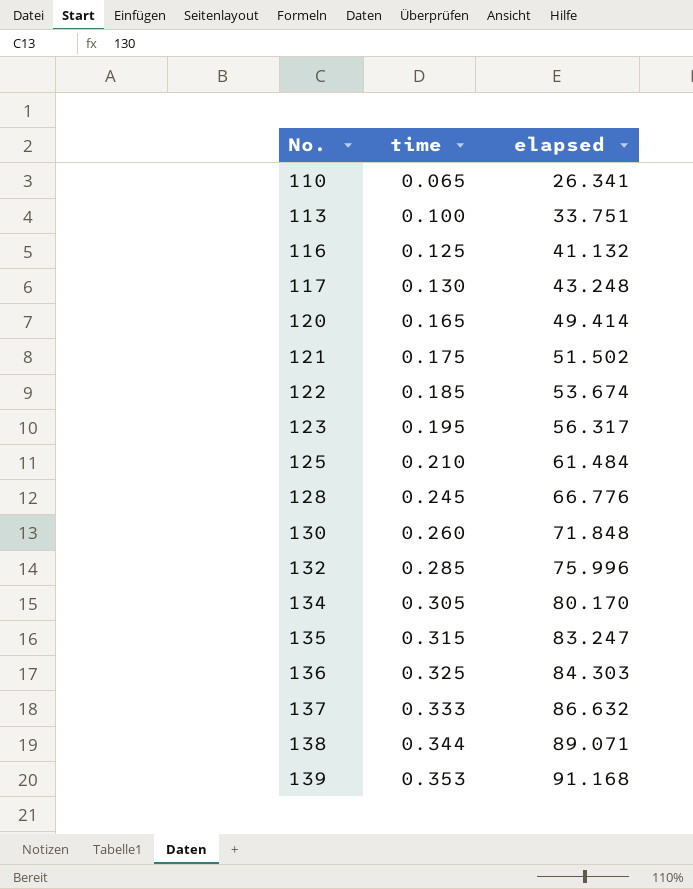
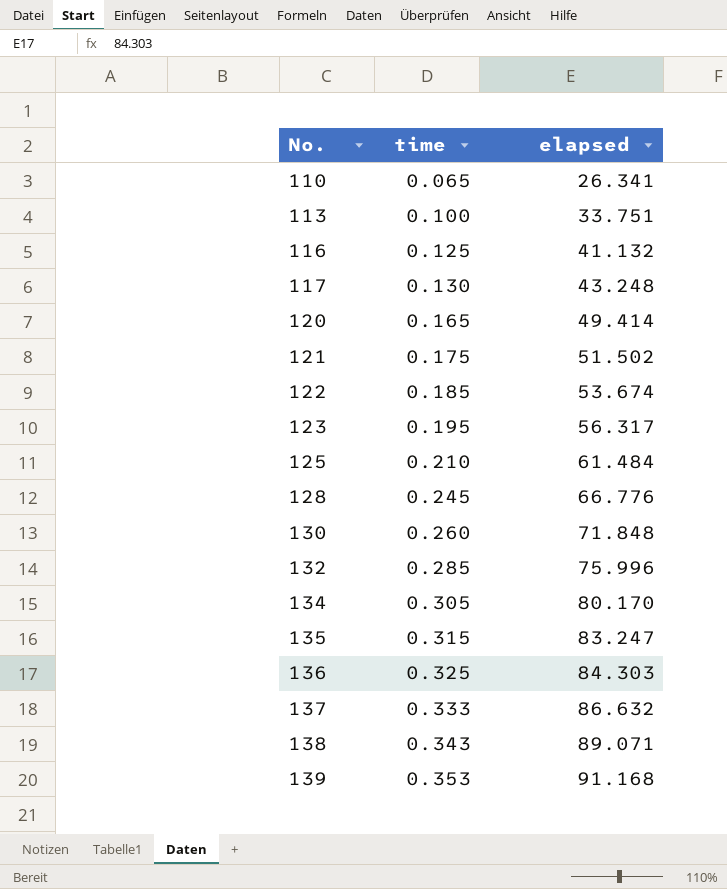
138 | time: 0.344 -> 0.343

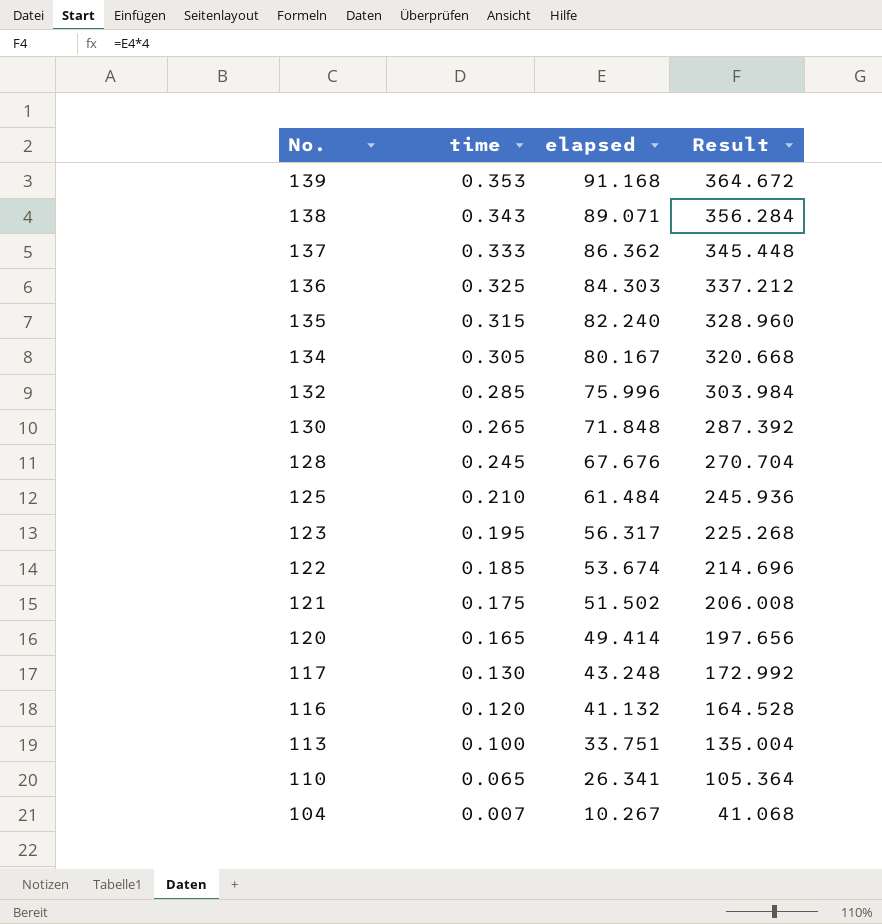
row order: No. ascending -> No. descending
column Result | formula: none -> [elapsed] * 4
137 | elapsed: 86.632 -> 86.362
135 | elapsed: 83.247 -> 82.240
134 | elapsed: 80.170 -> 80.167
130 | time: 0.260 -> 0.265
128 | elapsed: 66.776 -> 67.676
116 | time: 0.125 -> 0.120
row 104: none -> 0.007 | 10.267 | 41.068

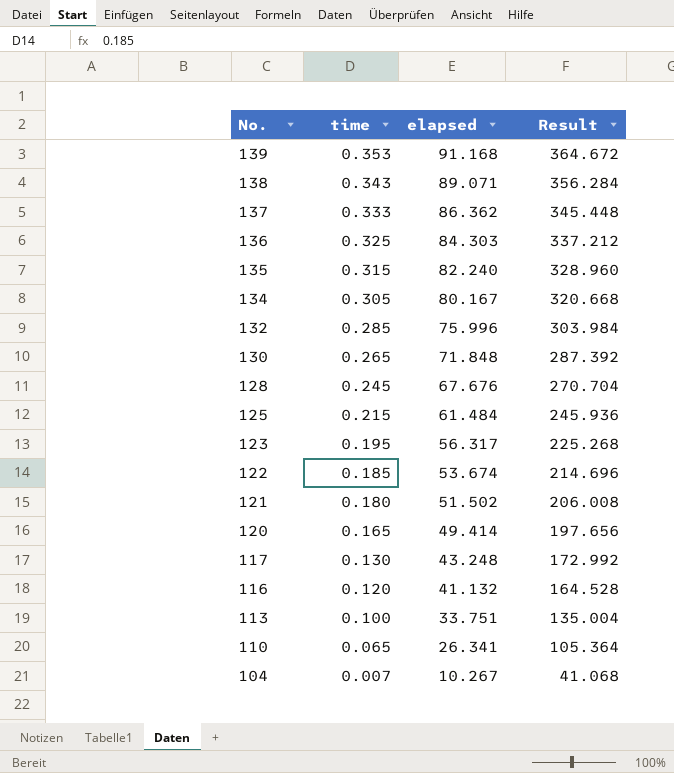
125 | time: 0.210 -> 0.215
121 | time: 0.175 -> 0.180

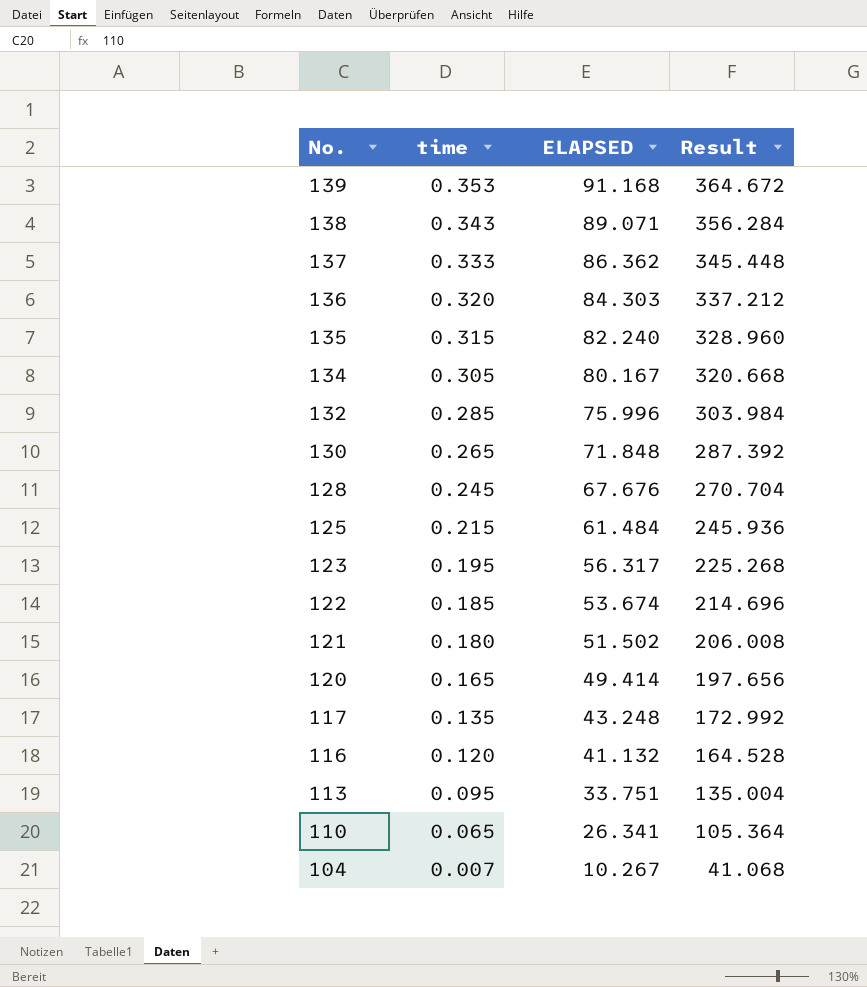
column name: elapsed -> ELAPSED
136 | time: 0.325 -> 0.320
117 | time: 0.130 -> 0.135
113 | time: 0.100 -> 0.095

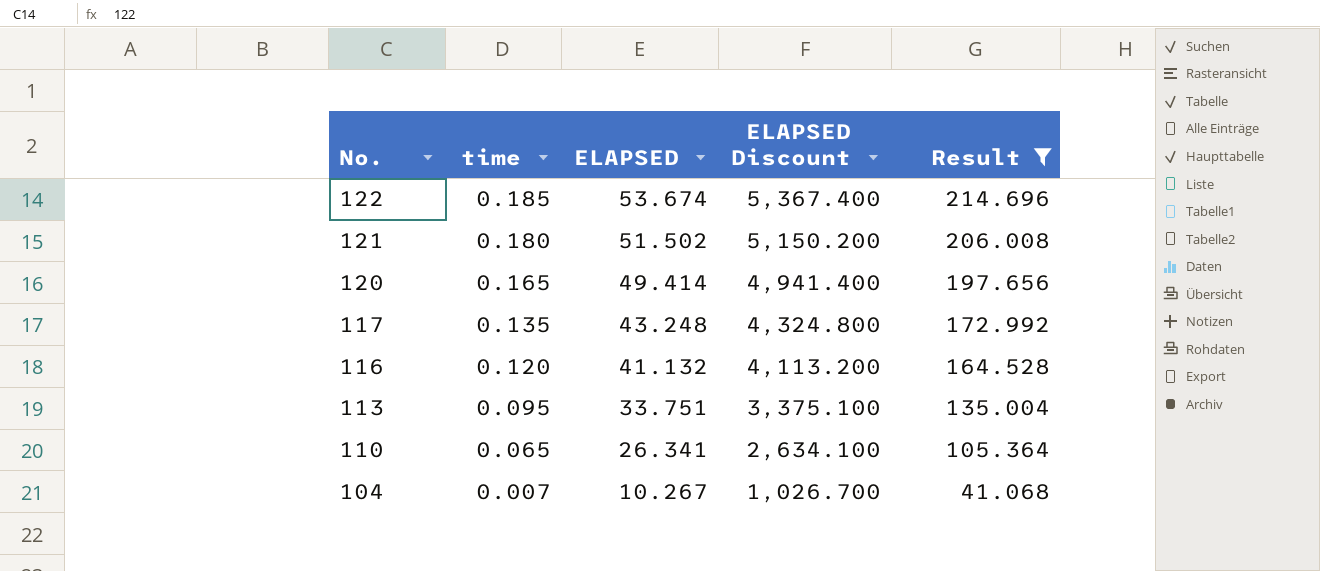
filter: none -> Result <= 214.696
column ELAPSED Discount | formula: none -> [ELAPSED] * 100

